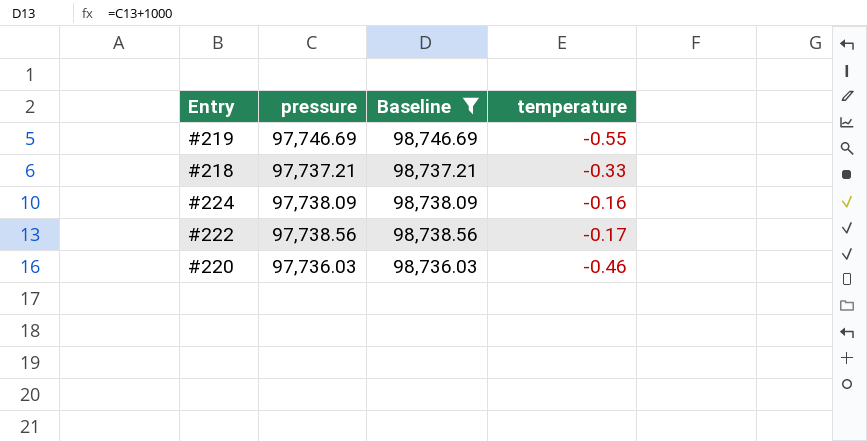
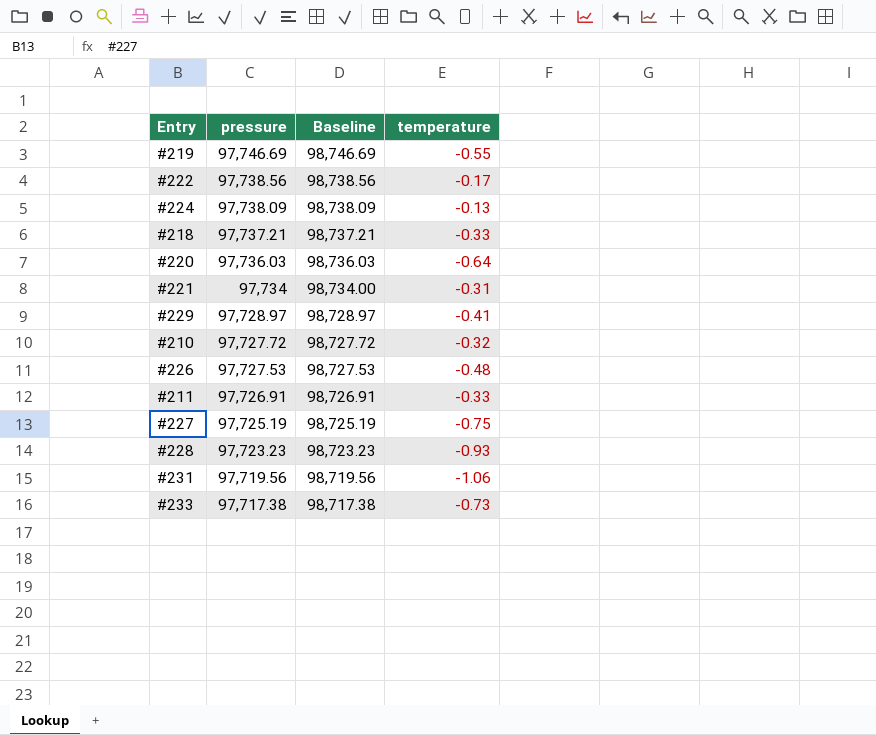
filter: Baseline >= 98,736.03 -> none
row order: none -> pressure descending
#224 | temperature: -0.16 -> -0.13
#220 | temperature: -0.46 -> -0.64

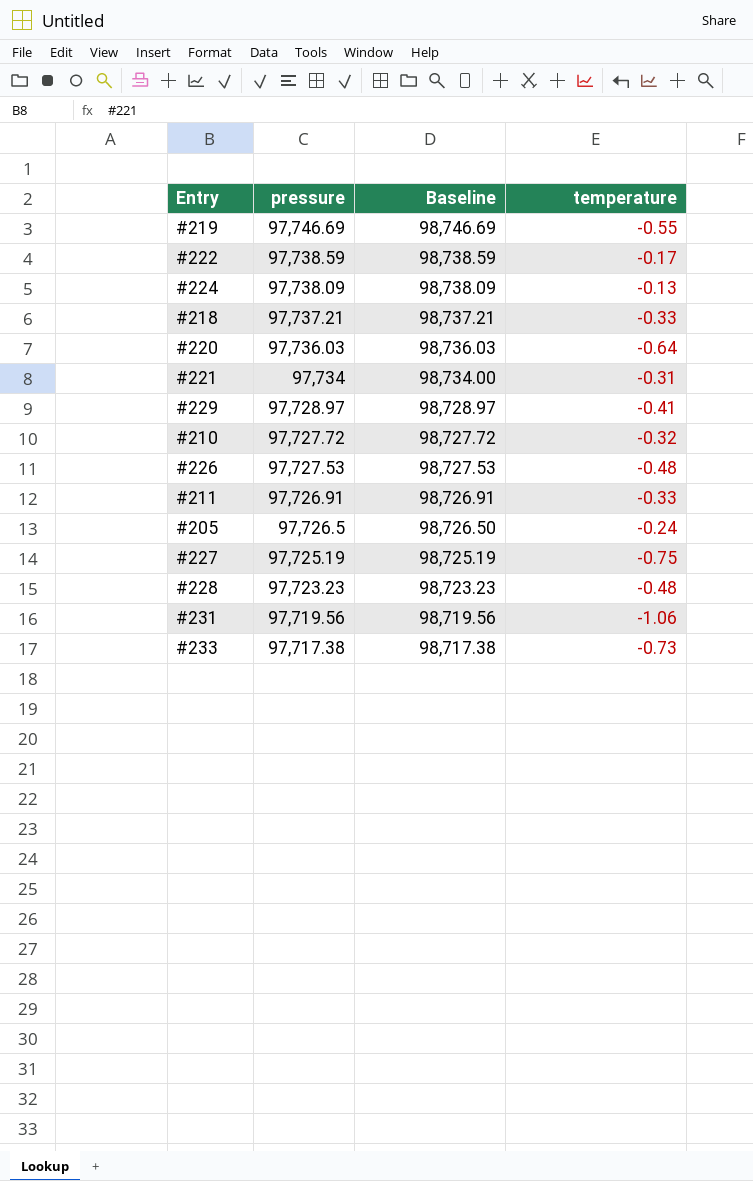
#222 | pressure: 97,738.56 -> 97,738.59
#222 | Baseline: 98,738.56 -> 98,738.59
row #205: none -> 97,726.5 | 98,726.50 | -0.24
#228 | temperature: -0.93 -> -0.48

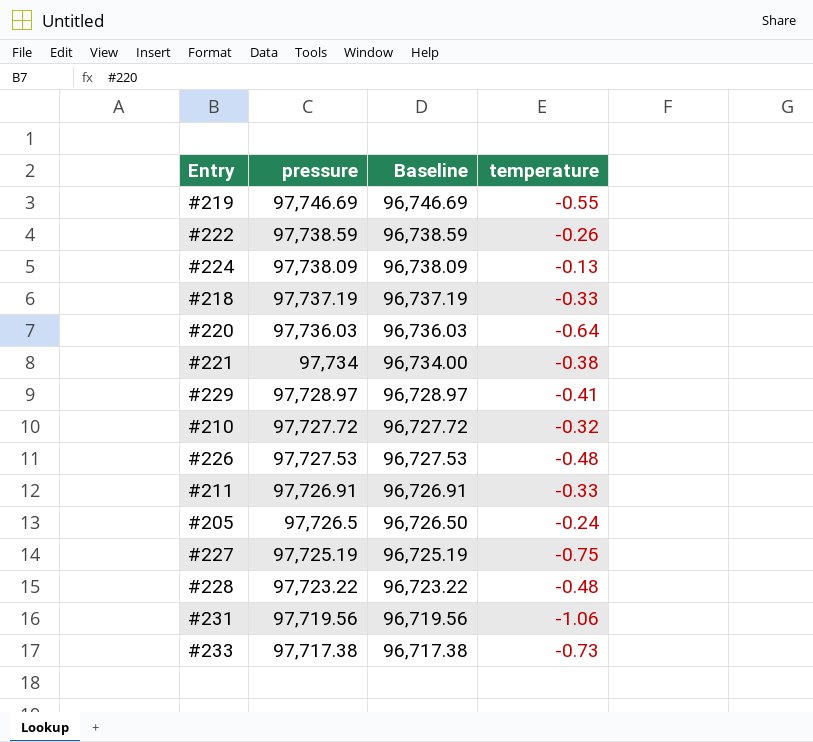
column Baseline | formula: [pressure] + 1000 -> [pressure] - 1000
#222 | temperature: -0.17 -> -0.26
#218 | pressure: 97,737.21 -> 97,737.19
#221 | temperature: -0.31 -> -0.38
#228 | pressure: 97,723.23 -> 97,723.22

